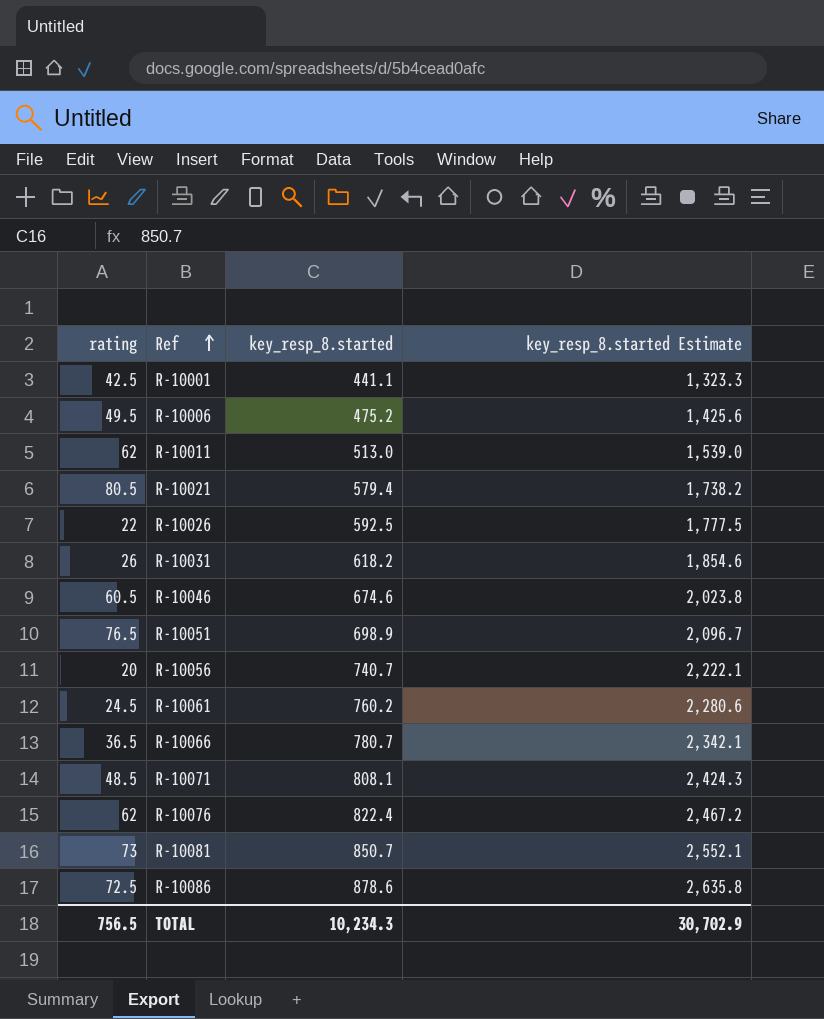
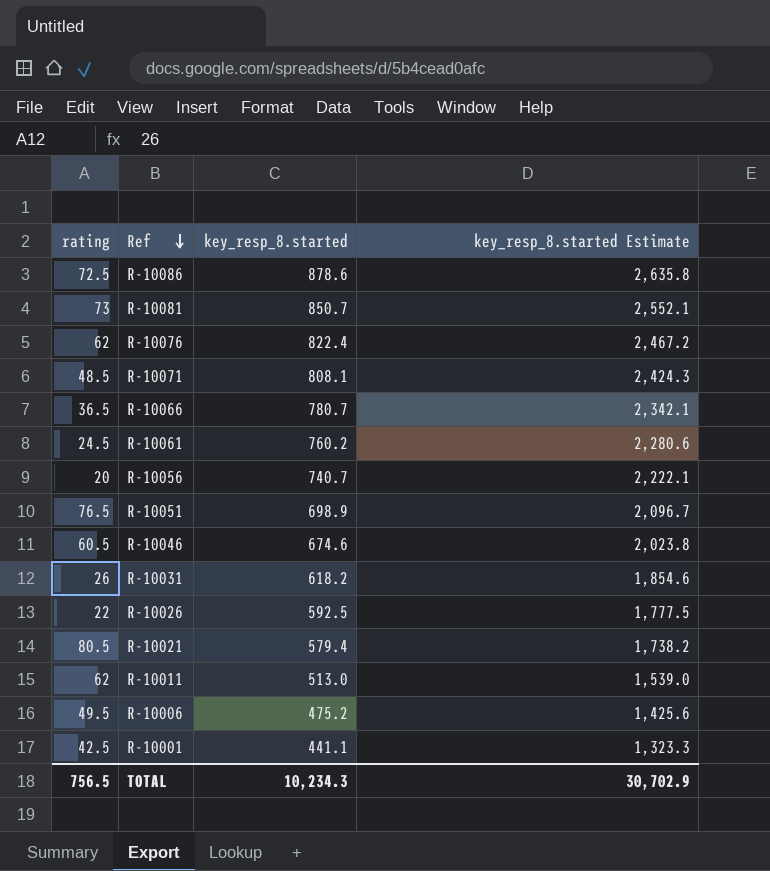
row order: Ref ascending -> Ref descending

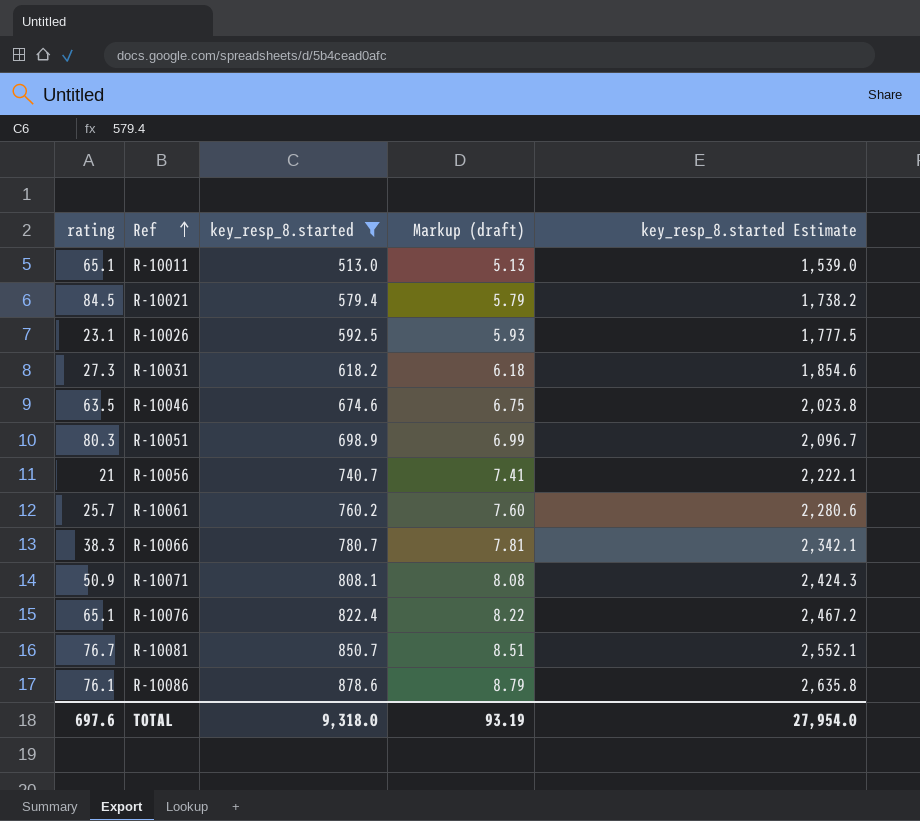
filter: none -> key_resp_8.started >= 513.0
row order: Ref descending -> Ref ascending
column Markup (draft) | formula: none -> [key_resp_8.started] * 0.01
R-10011 | rating: 62 -> 65.1
R-10021 | rating: 80.5 -> 84.5
R-10026 | rating: 22 -> 23.1
R-10031 | rating: 26 -> 27.3
R-10046 | rating: 60.5 -> 63.5
R-10051 | rating: 76.5 -> 80.3
R-10056 | rating: 20 -> 21
R-10061 | rating: 24.5 -> 25.7
R-10066 | rating: 36.5 -> 38.3
R-10071 | rating: 48.5 -> 50.9
R-10076 | rating: 62 -> 65.1
R-10081 | rating: 73 -> 76.7
R-10086 | rating: 72.5 -> 76.1
TOTAL | rating: 756.5 -> 697.6
TOTAL | key_resp_8.started: 10,234.3 -> 9,318.0
TOTAL | key_resp_8.started Estimate: 30,702.9 -> 27,954.0

